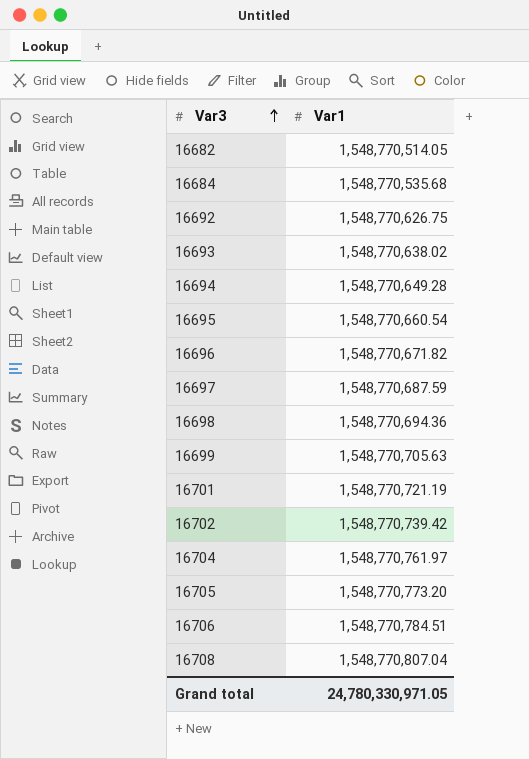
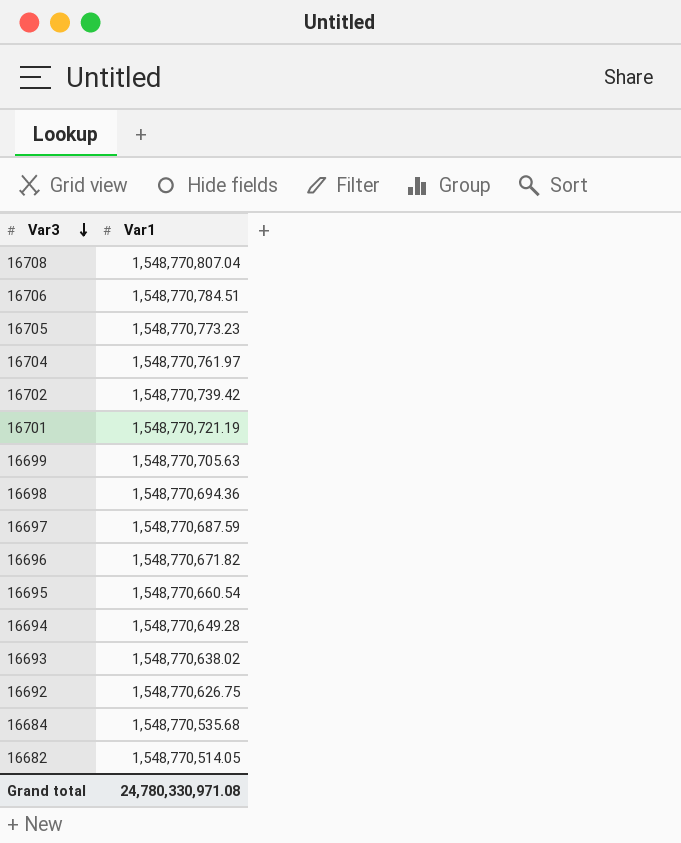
row order: Var3 ascending -> Var3 descending
16705 | Var1: 1,548,770,773.20 -> 1,548,770,773.23
Grand total | Var1: 24,780,330,971.05 -> 24,780,330,971.08

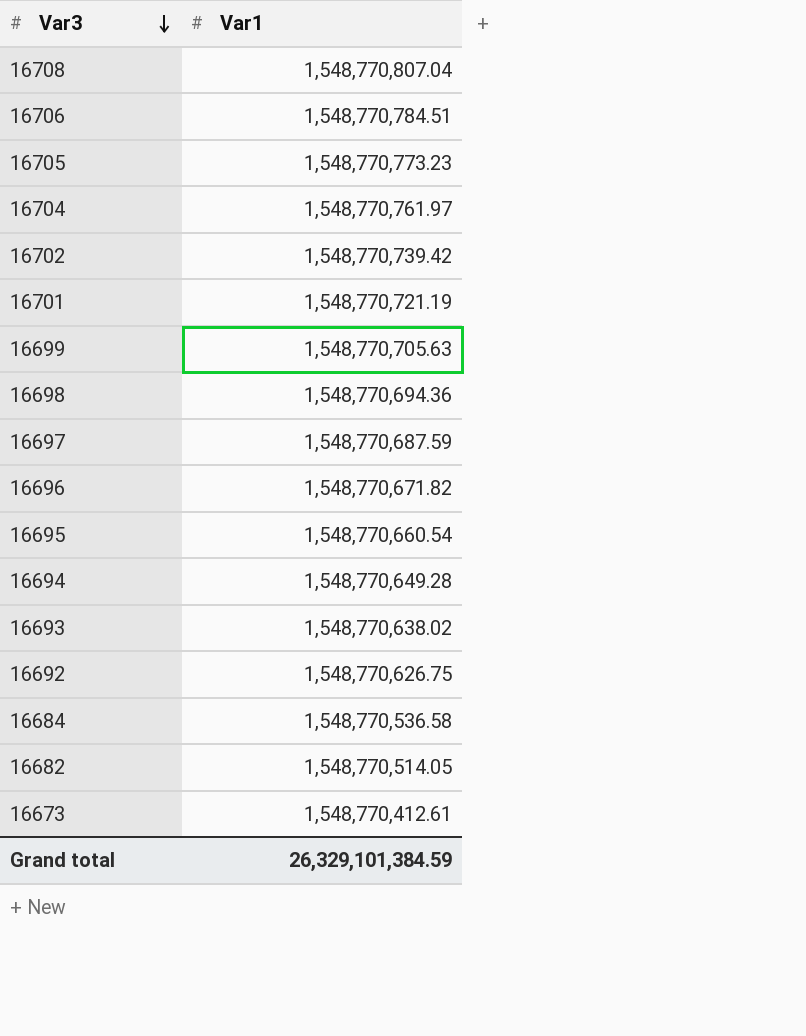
16684 | Var1: 1,548,770,535.68 -> 1,548,770,536.58
row 16673: none -> 1,548,770,412.61
Grand total | Var1: 24,780,330,971.08 -> 26,329,101,384.59

